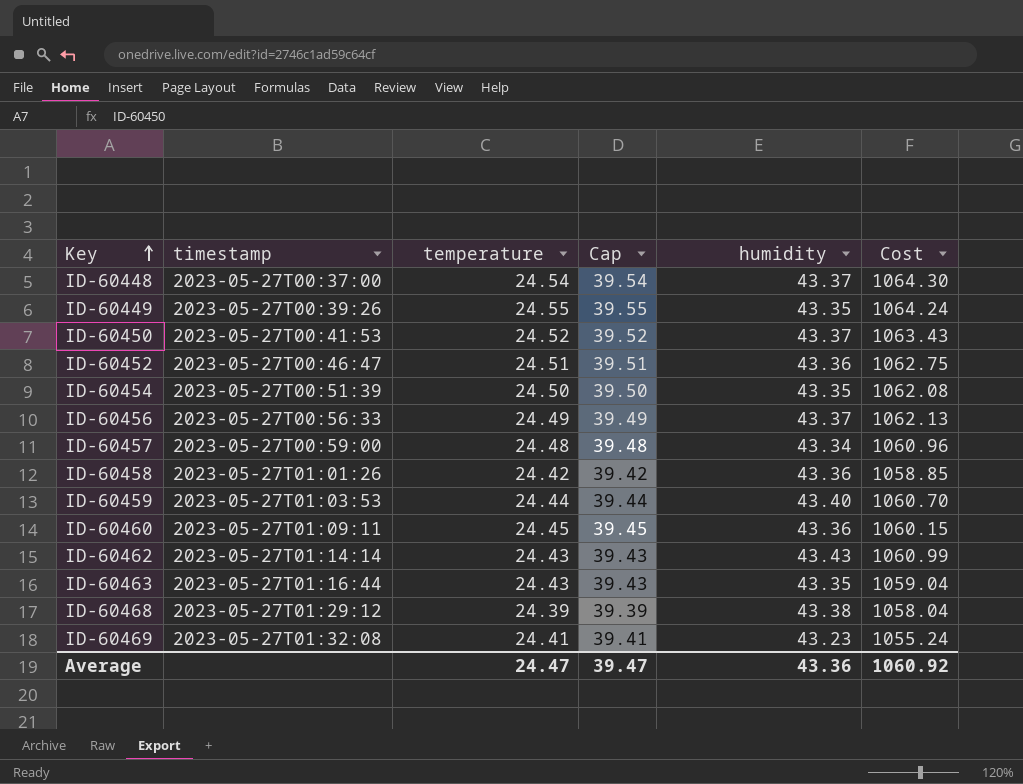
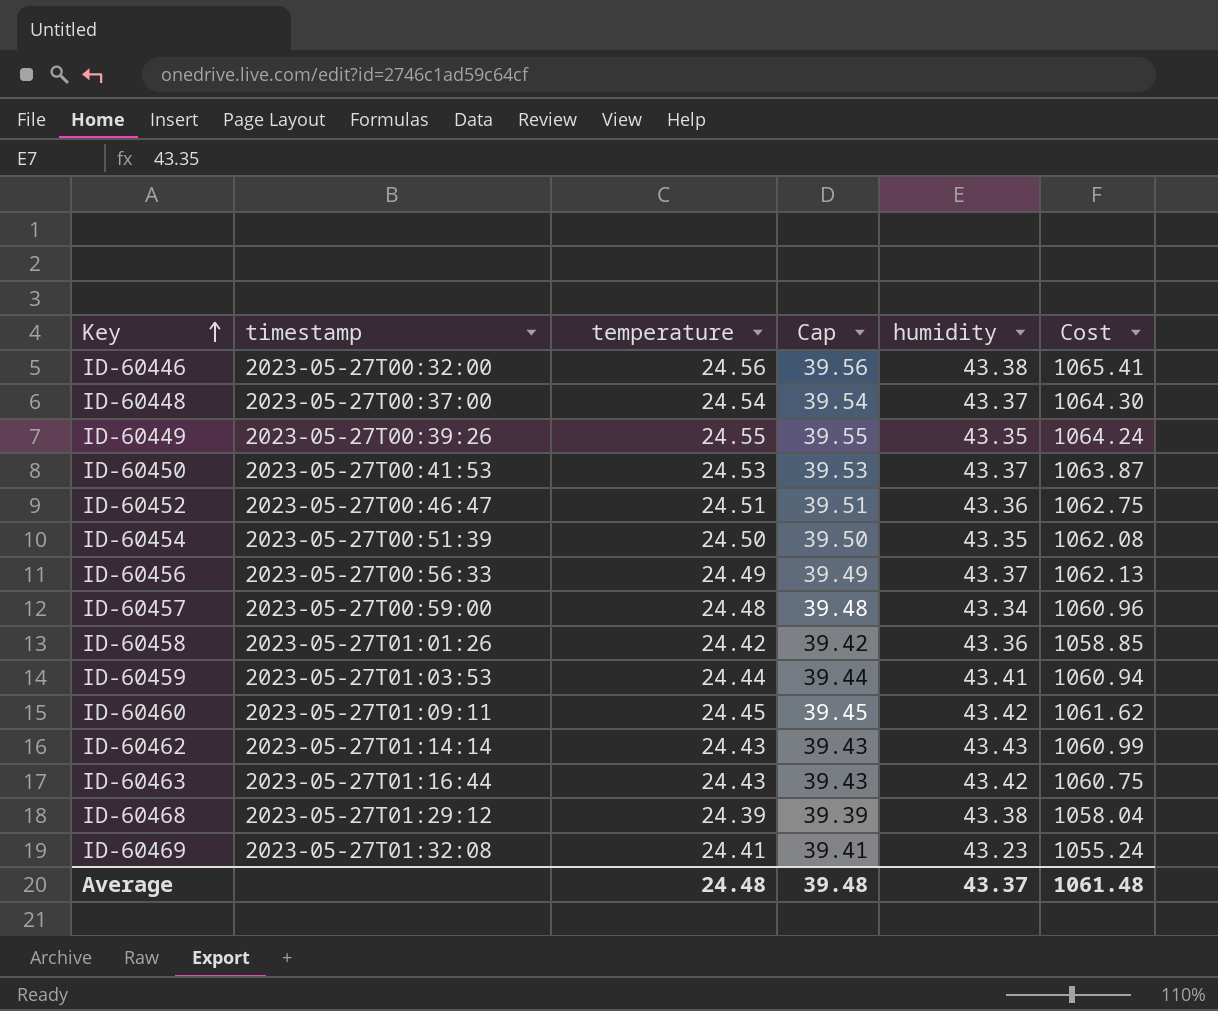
row ID-60446: none -> 2023-05-27T00:32:00 | 24.56 | 39.56 | 43.38 | 1065.41
ID-60450 | temperature: 24.52 -> 24.53
ID-60450 | Cap: 39.52 -> 39.53
ID-60450 | Cost: 1063.43 -> 1063.87
ID-60459 | humidity: 43.40 -> 43.41
ID-60459 | Cost: 1060.70 -> 1060.94
ID-60460 | humidity: 43.36 -> 43.42
ID-60460 | Cost: 1060.15 -> 1061.62
ID-60463 | humidity: 43.35 -> 43.42
ID-60463 | Cost: 1059.04 -> 1060.75
Average | temperature: 24.47 -> 24.48
Average | Cap: 39.47 -> 39.48
Average | humidity: 43.36 -> 43.37
Average | Cost: 1060.92 -> 1061.48

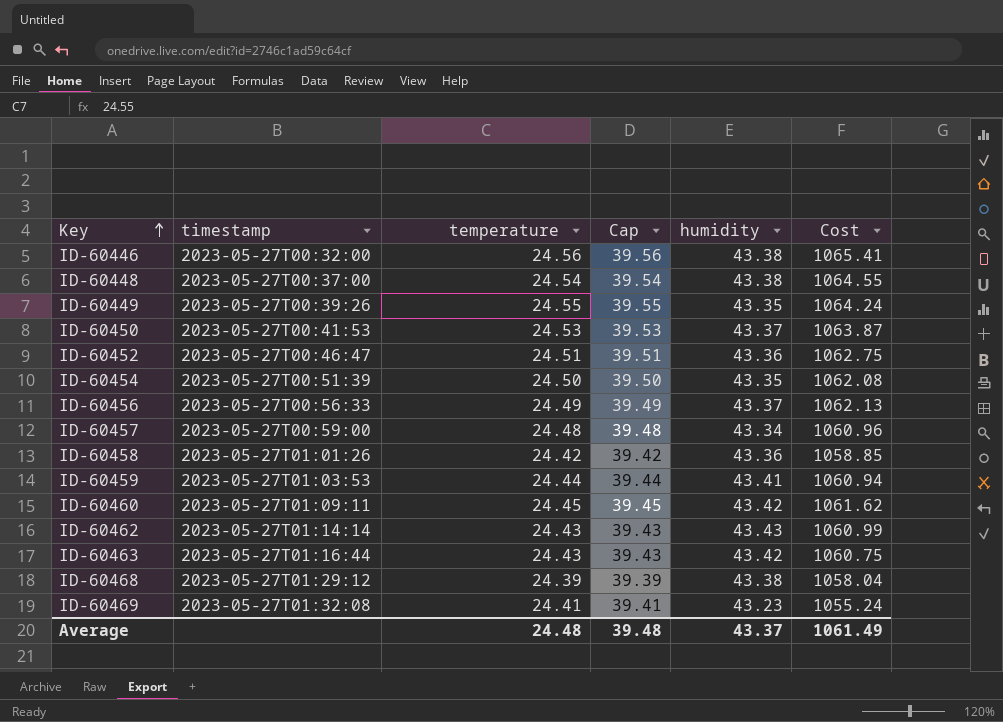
ID-60448 | humidity: 43.37 -> 43.38
ID-60448 | Cost: 1064.30 -> 1064.55
Average | Cost: 1061.48 -> 1061.49

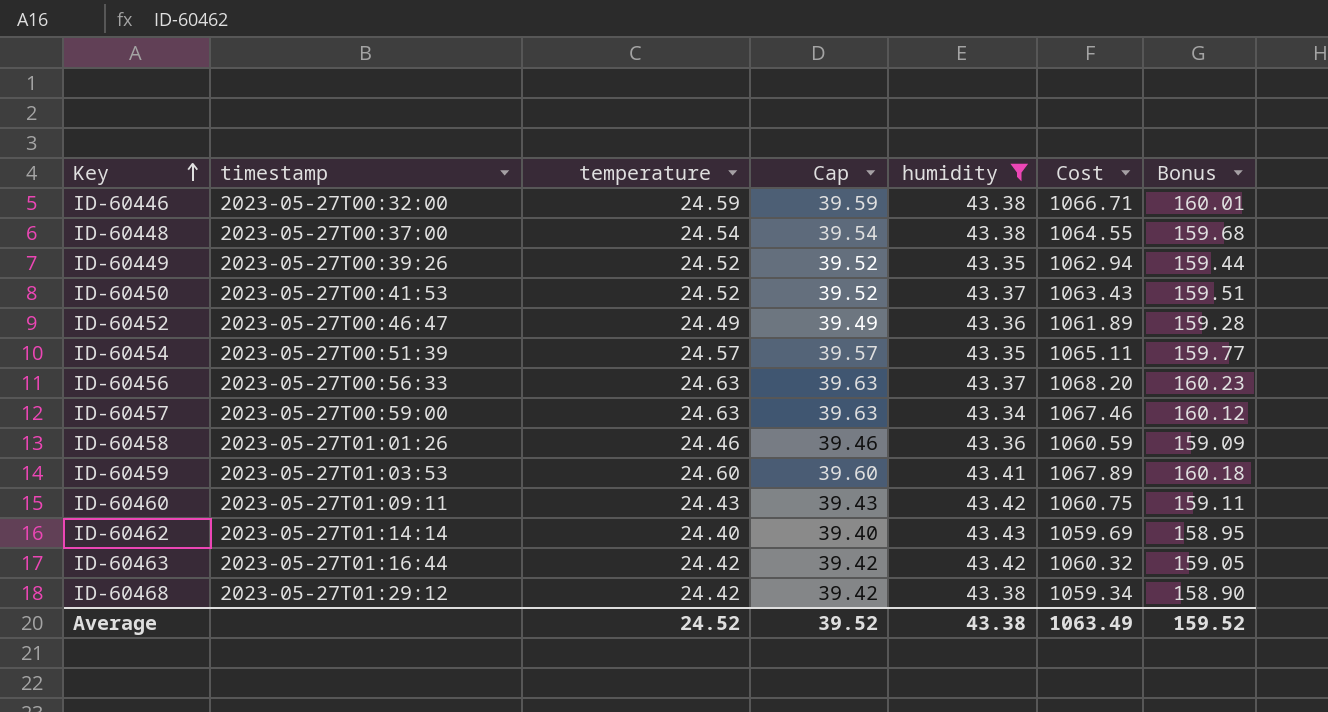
filter: none -> humidity != 43.23
column Bonus | formula: none -> [Cost] * 0.15
ID-60446 | temperature: 24.56 -> 24.59
ID-60446 | Cap: 39.56 -> 39.59
ID-60446 | Cost: 1065.41 -> 1066.71
ID-60449 | temperature: 24.55 -> 24.52
ID-60449 | Cap: 39.55 -> 39.52
ID-60449 | Cost: 1064.24 -> 1062.94
ID-60450 | temperature: 24.53 -> 24.52
ID-60450 | Cap: 39.53 -> 39.52
ID-60450 | Cost: 1063.87 -> 1063.43
ID-60452 | temperature: 24.51 -> 24.49
ID-60452 | Cap: 39.51 -> 39.49
ID-60452 | Cost: 1062.75 -> 1061.89
ID-60454 | temperature: 24.50 -> 24.57
ID-60454 | Cap: 39.50 -> 39.57
ID-60454 | Cost: 1062.08 -> 1065.11
ID-60456 | temperature: 24.49 -> 24.63
ID-60456 | Cap: 39.49 -> 39.63
ID-60456 | Cost: 1062.13 -> 1068.20
ID-60457 | temperature: 24.48 -> 24.63
ID-60457 | Cap: 39.48 -> 39.63
ID-60457 | Cost: 1060.96 -> 1067.46
ID-60458 | temperature: 24.42 -> 24.46
ID-60458 | Cap: 39.42 -> 39.46
ID-60458 | Cost: 1058.85 -> 1060.59
ID-60459 | temperature: 24.44 -> 24.60
ID-60459 | Cap: 39.44 -> 39.60
ID-60459 | Cost: 1060.94 -> 1067.89
ID-60460 | temperature: 24.45 -> 24.43
ID-60460 | Cap: 39.45 -> 39.43
ID-60460 | Cost: 1061.62 -> 1060.75
ID-60462 | temperature: 24.43 -> 24.40
ID-60462 | Cap: 39.43 -> 39.40
ID-60462 | Cost: 1060.99 -> 1059.69
ID-60463 | temperature: 24.43 -> 24.42
ID-60463 | Cap: 39.43 -> 39.42
ID-60463 | Cost: 1060.75 -> 1060.32
ID-60468 | temperature: 24.39 -> 24.42
ID-60468 | Cap: 39.39 -> 39.42
ID-60468 | Cost: 1058.04 -> 1059.34
Average | temperature: 24.48 -> 24.52
Average | Cap: 39.48 -> 39.52
Average | humidity: 43.37 -> 43.38
Average | Cost: 1061.49 -> 1063.49

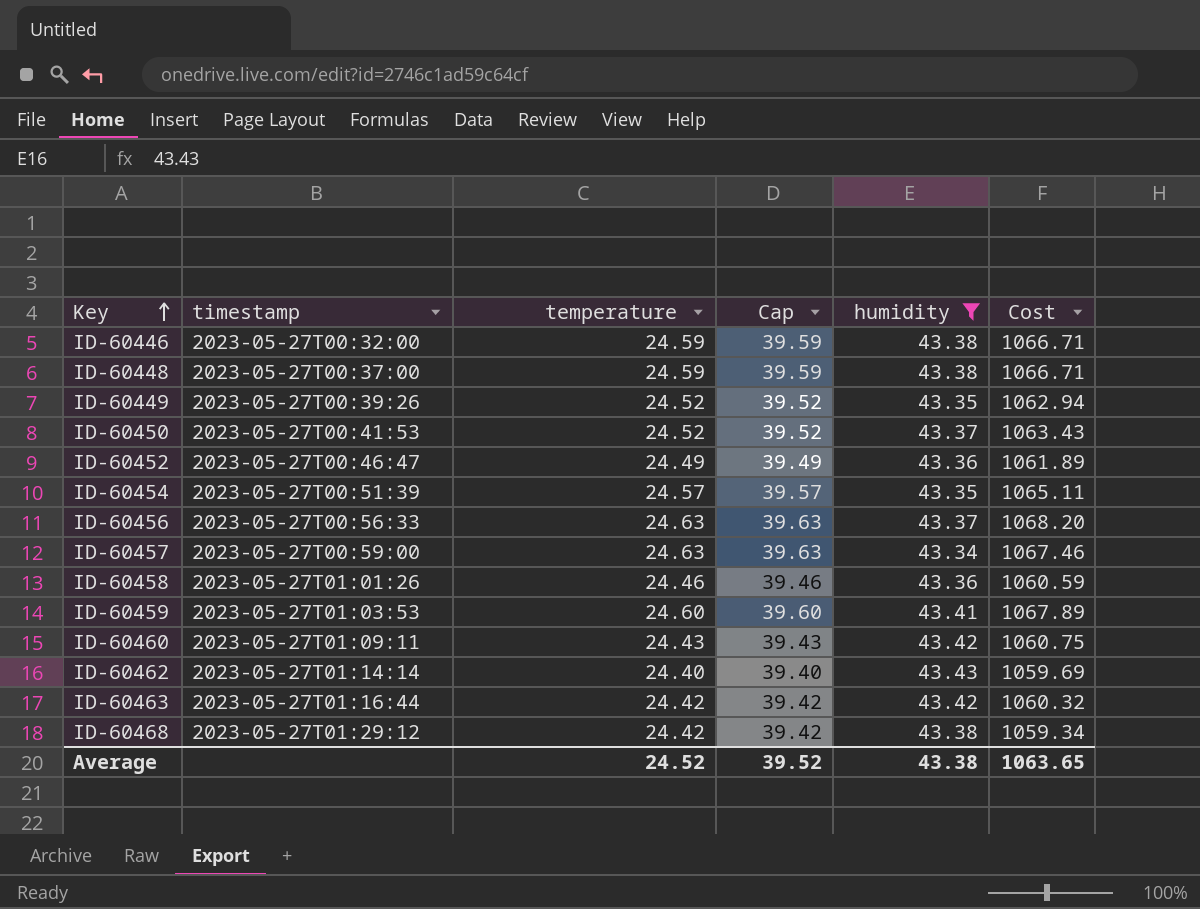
column Bonus | formula: [Cost] * 0.15 -> none
ID-60448 | temperature: 24.54 -> 24.59
ID-60448 | Cap: 39.54 -> 39.59
ID-60448 | Cost: 1064.55 -> 1066.71
Average | Cost: 1063.49 -> 1063.65

